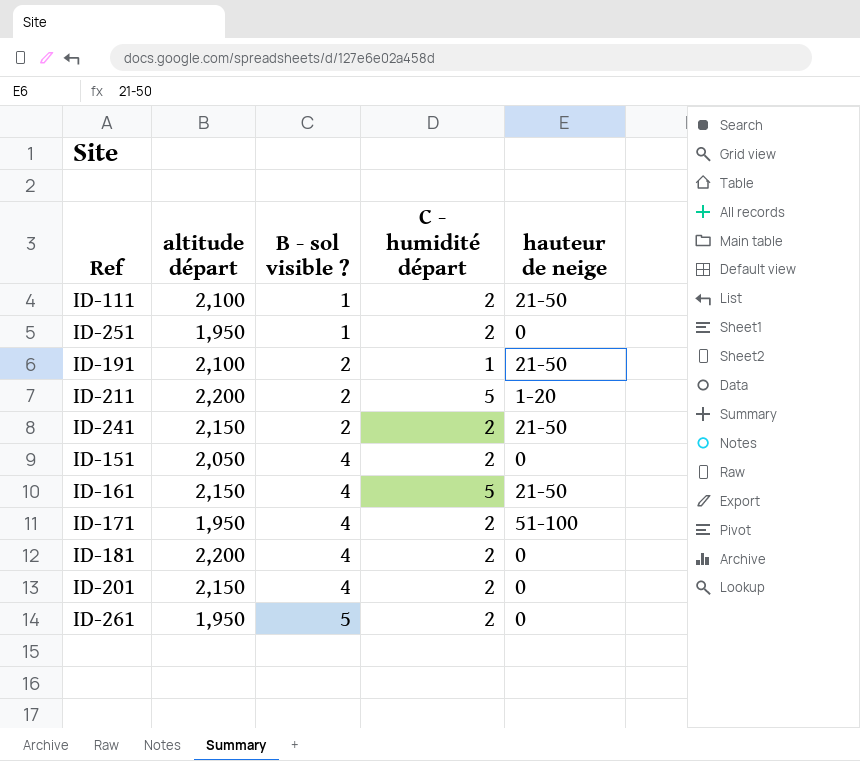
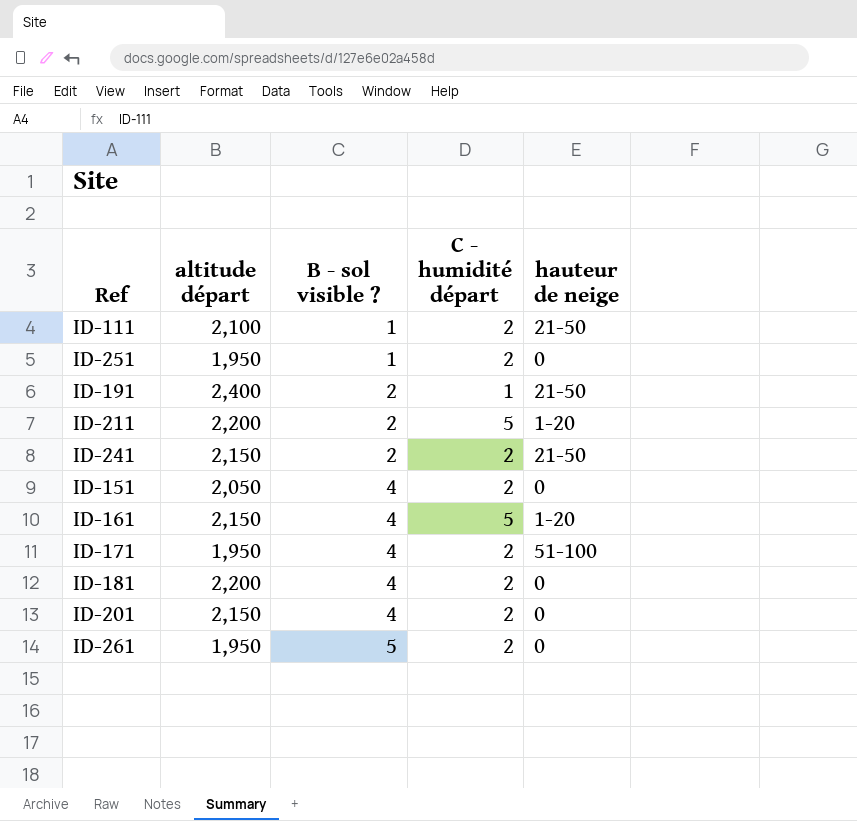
ID-191 | altitude départ: 2,100 -> 2,400
ID-161 | hauteur de neige: 21-50 -> 1-20

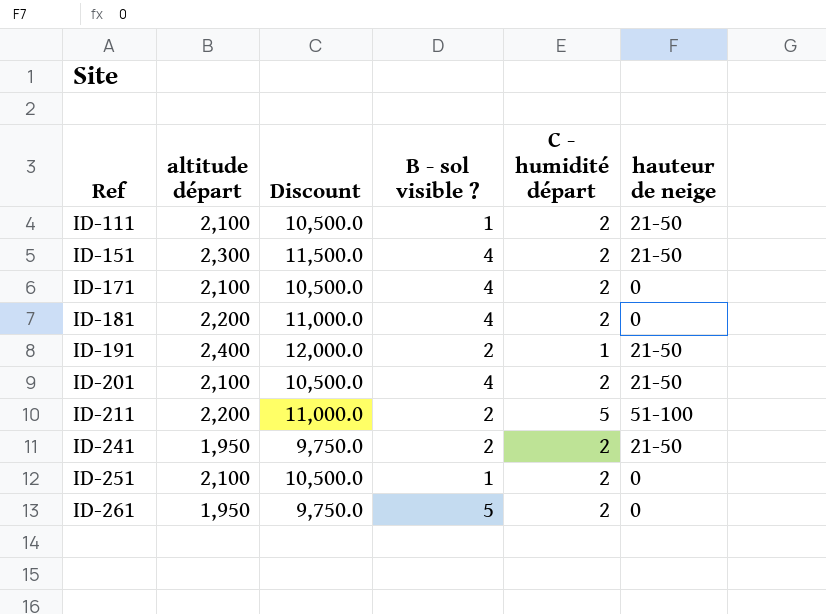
row order: B - sol visible ? ascending -> Ref ascending
column Discount | formula: none -> [altitude départ] * 5
row ID-161: 2,150 | 4 | 5 | 1-20 -> none
ID-151 | altitude départ: 2,050 -> 2,300
ID-151 | hauteur de neige: 0 -> 21-50
ID-171 | altitude départ: 1,950 -> 2,100
ID-171 | hauteur de neige: 51-100 -> 0
ID-201 | altitude départ: 2,150 -> 2,100
ID-201 | hauteur de neige: 0 -> 21-50
ID-211 | hauteur de neige: 1-20 -> 51-100
ID-241 | altitude départ: 2,150 -> 1,950
ID-251 | altitude départ: 1,950 -> 2,100

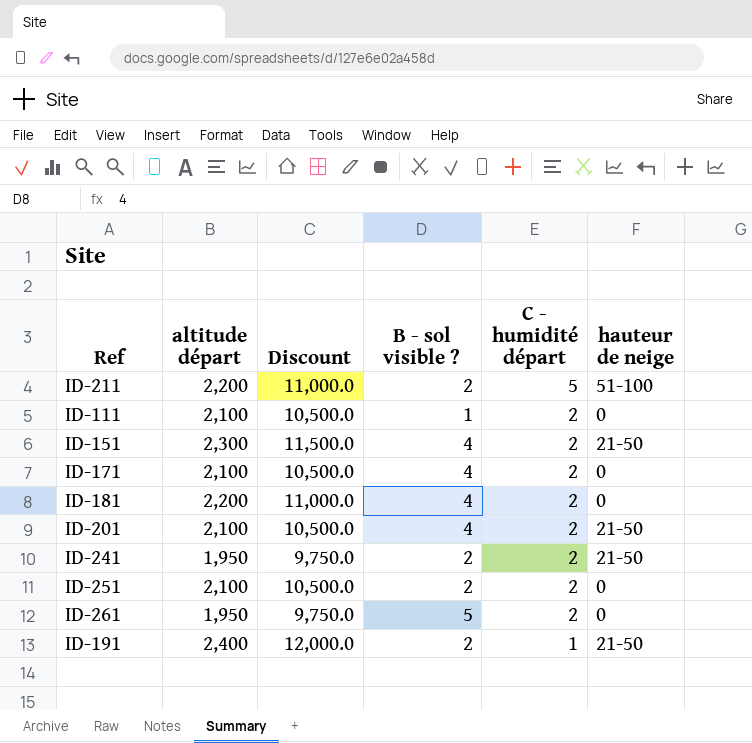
row order: Ref ascending -> C - humidité départ descending
ID-111 | hauteur de neige: 21-50 -> 0
ID-251 | B - sol visible ?: 1 -> 2

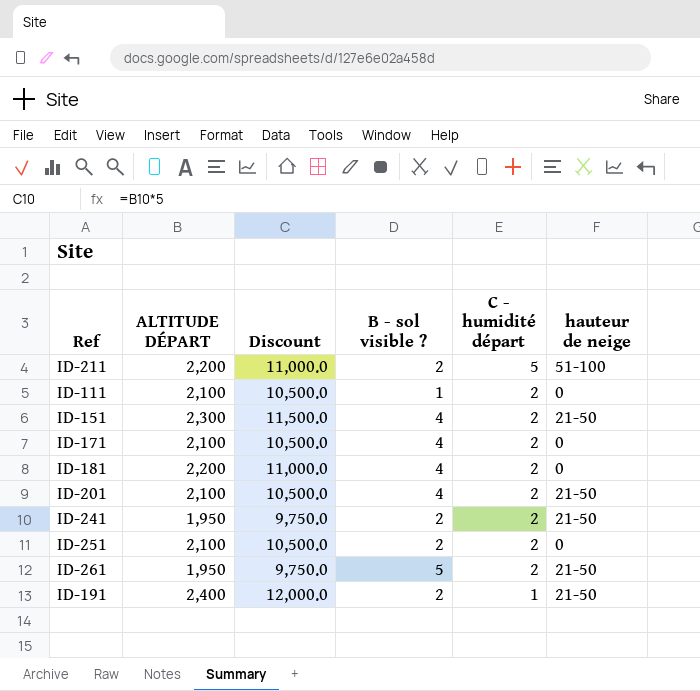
column name: altitude départ -> ALTITUDE DÉPART
ID-261 | hauteur de neige: 0 -> 21-50

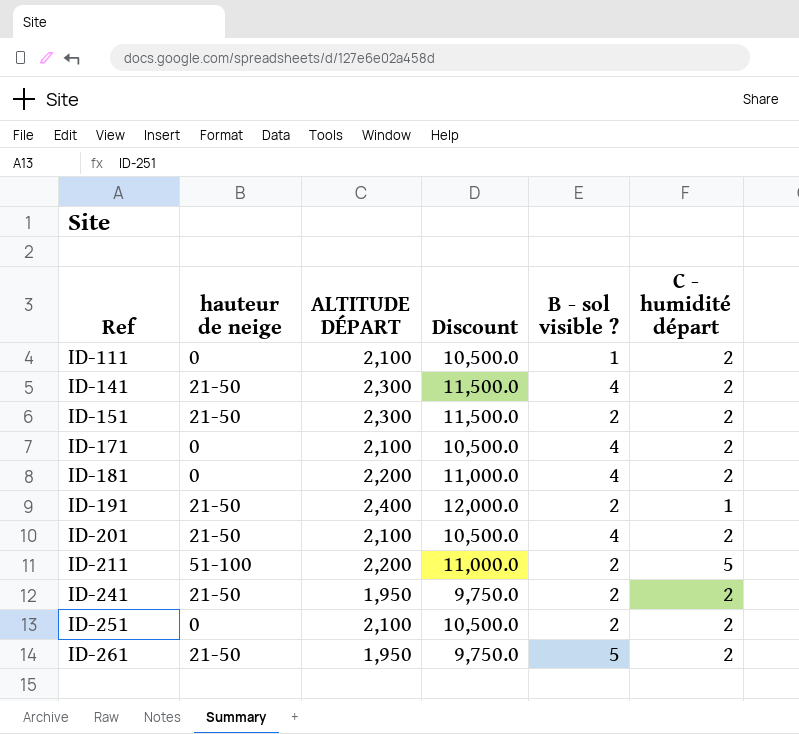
row order: C - humidité départ descending -> Ref ascending
column hauteur de neige | position: 6 -> 2
row ID-141: none -> 21-50 | 2,300 | 11,500.0 | 4 | 2
ID-151 | B - sol visible ?: 4 -> 2

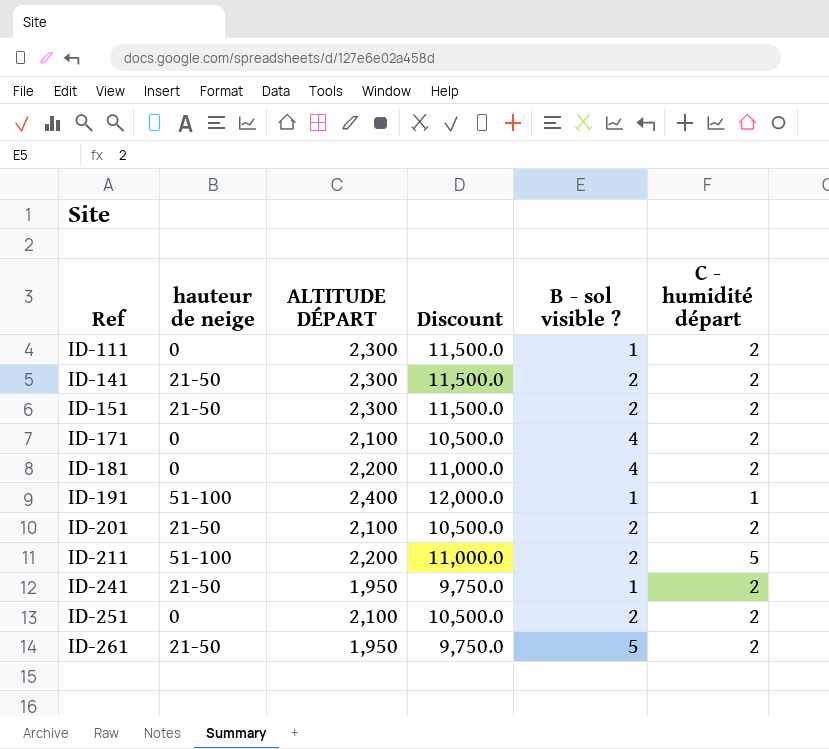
ID-111 | ALTITUDE DÉPART: 2,100 -> 2,300
ID-111 | Discount: 10,500.0 -> 11,500.0
ID-141 | B - sol visible ?: 4 -> 2
ID-191 | hauteur de neige: 21-50 -> 51-100
ID-191 | B - sol visible ?: 2 -> 1
ID-201 | B - sol visible ?: 4 -> 2
ID-241 | B - sol visible ?: 2 -> 1

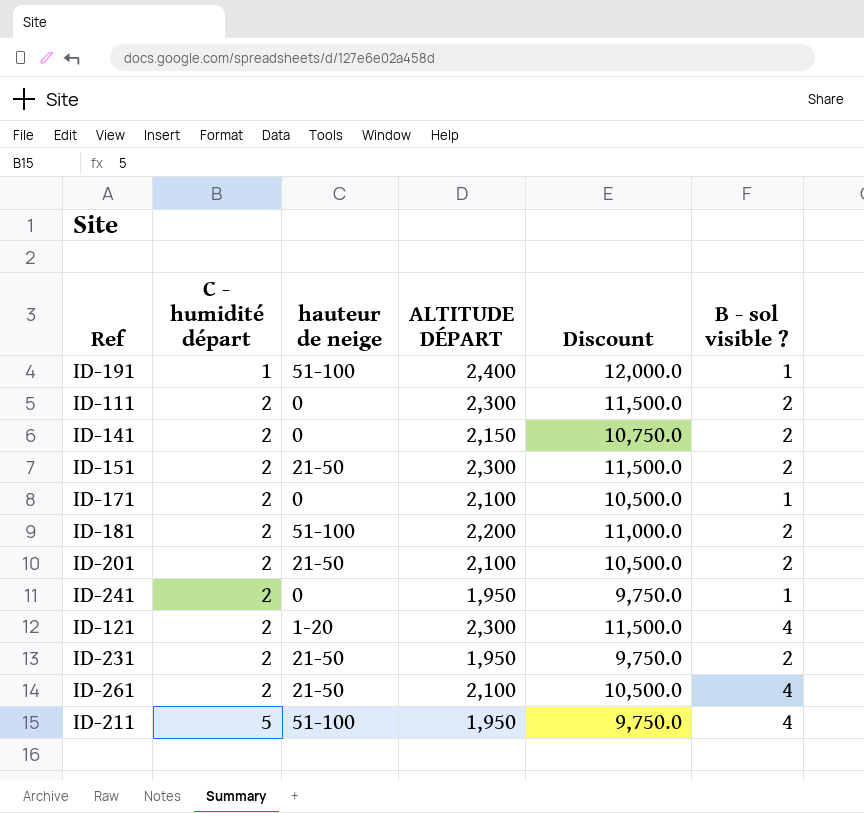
row order: Ref ascending -> C - humidité départ ascending
column C - humidité départ | position: 6 -> 2
row ID-251: 0 | 2,100 | 10,500.0 | 2 | 2 -> none
ID-111 | B - sol visible ?: 1 -> 2
ID-141 | hauteur de neige: 21-50 -> 0
ID-141 | ALTITUDE DÉPART: 2,300 -> 2,150
ID-141 | Discount: 11,500.0 -> 10,750.0
ID-171 | B - sol visible ?: 4 -> 1
ID-181 | hauteur de neige: 0 -> 51-100
ID-181 | B - sol visible ?: 4 -> 2
ID-241 | hauteur de neige: 21-50 -> 0
row ID-121: none -> 2 | 1-20 | 2,300 | 11,500.0 | 4
row ID-231: none -> 2 | 21-50 | 1,950 | 9,750.0 | 2
ID-261 | ALTITUDE DÉPART: 1,950 -> 2,100
ID-261 | Discount: 9,750.0 -> 10,500.0
ID-261 | B - sol visible ?: 5 -> 4
ID-211 | ALTITUDE DÉPART: 2,200 -> 1,950
ID-211 | Discount: 11,000.0 -> 9,750.0
ID-211 | B - sol visible ?: 2 -> 4

